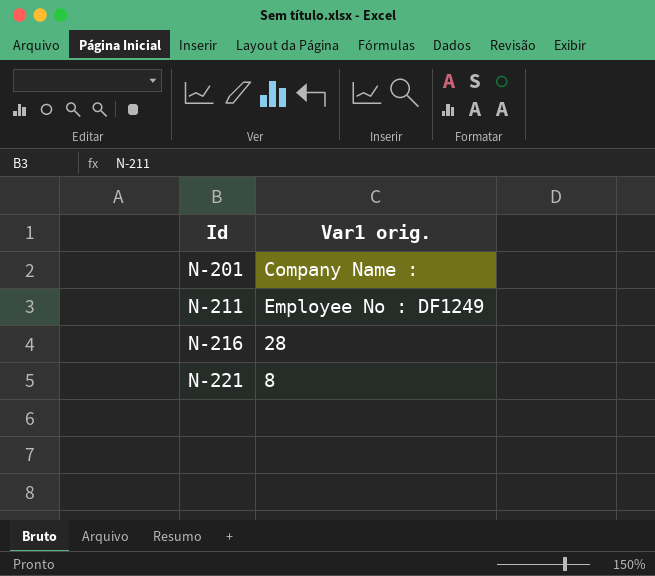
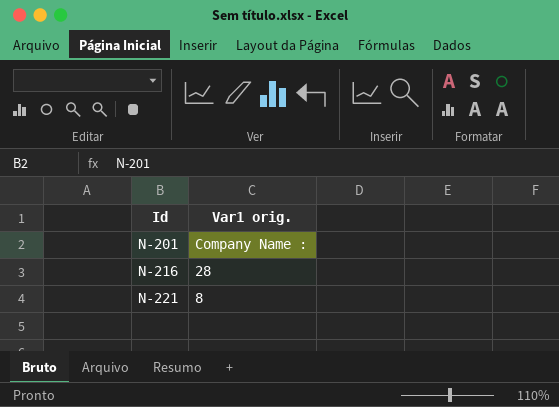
row N-211: Employee No : DF1249 -> none

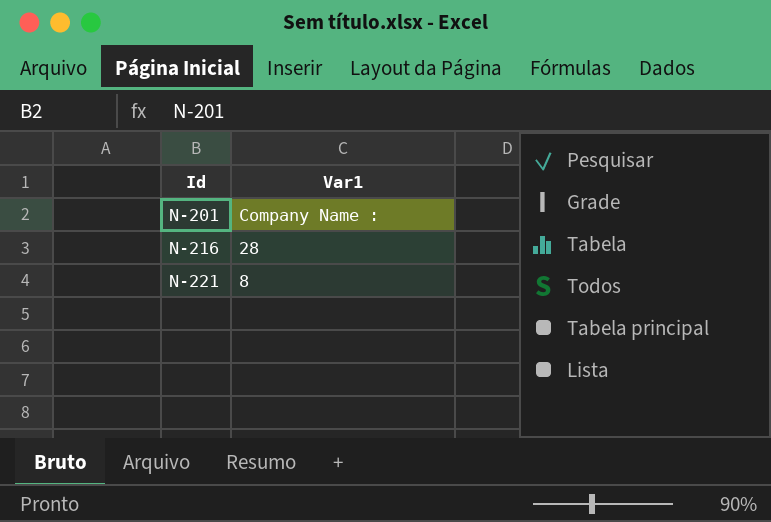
column name: Var1 orig. -> Var1

